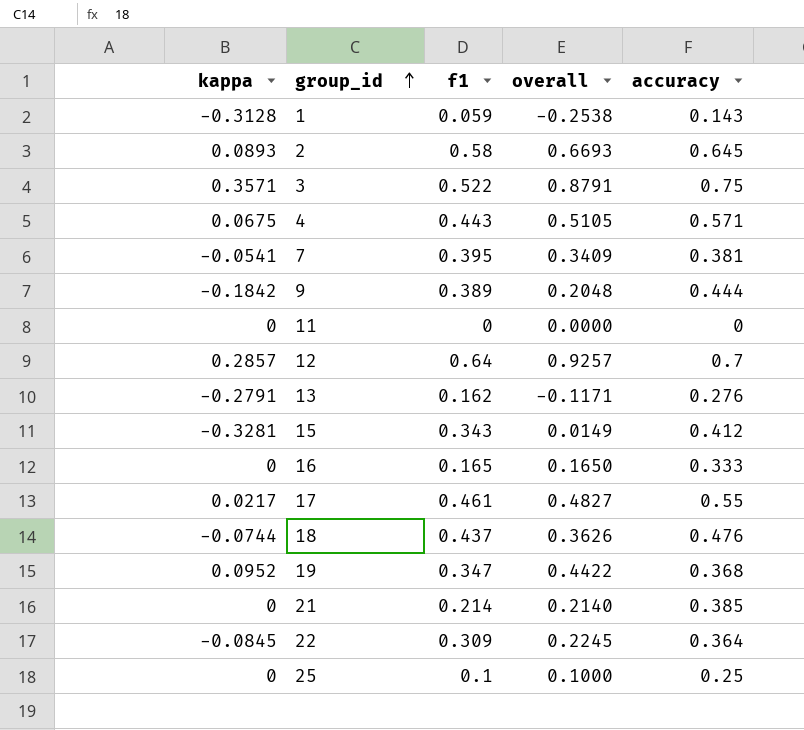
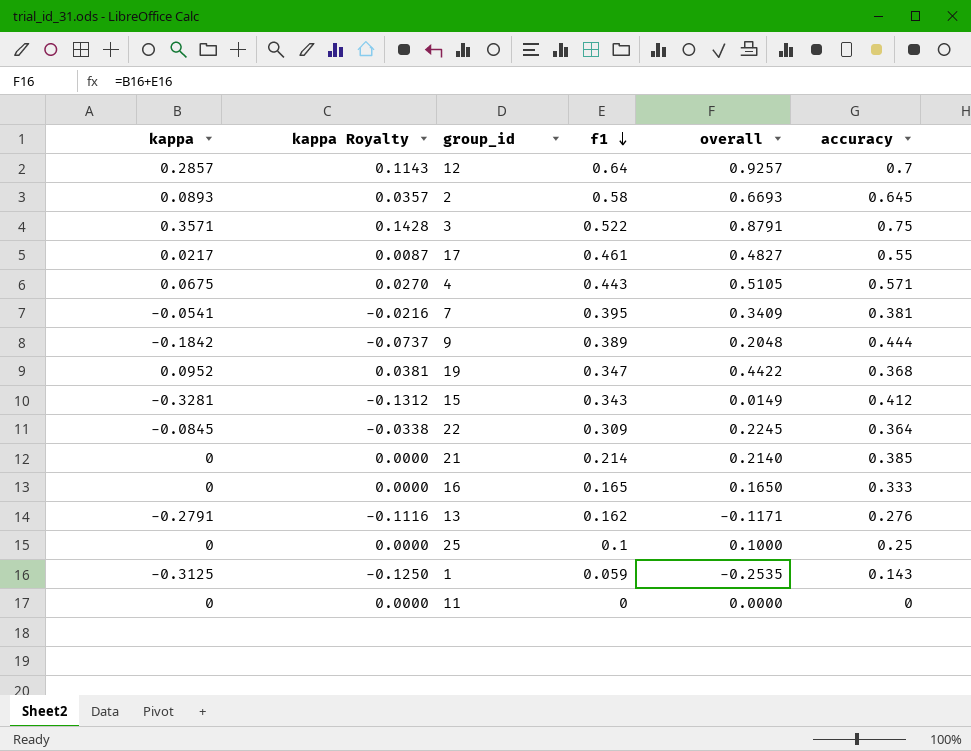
row order: group_id ascending -> f1 descending
column kappa Royalty | formula: none -> [kappa] * 0.4
row 18: -0.0744 | 0.437 | 0.3626 | 0.476 -> none
1 | kappa: -0.3128 -> -0.3125
1 | overall: -0.2538 -> -0.2535

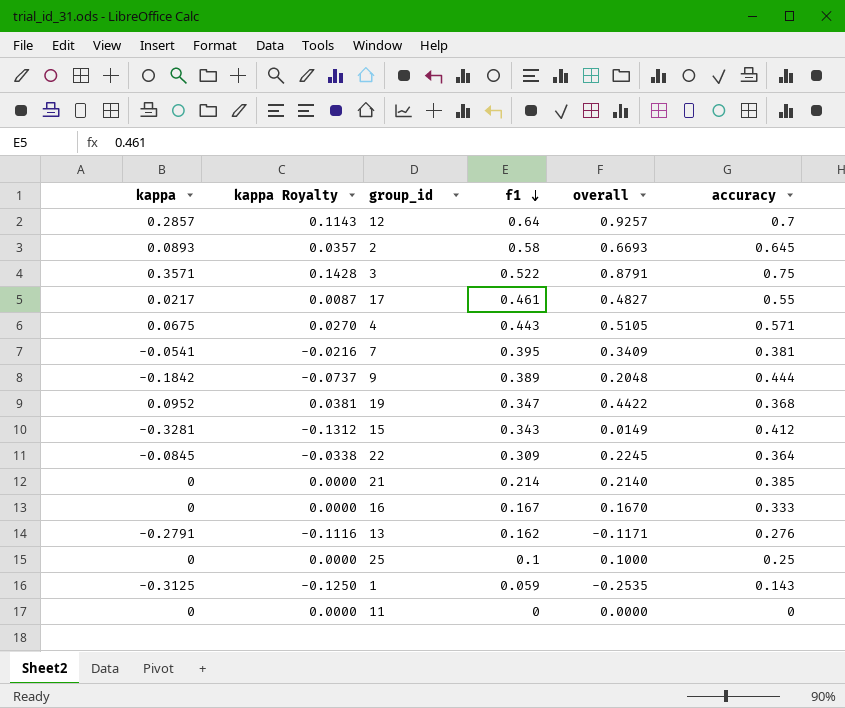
16 | f1: 0.165 -> 0.167
16 | overall: 0.1650 -> 0.1670

